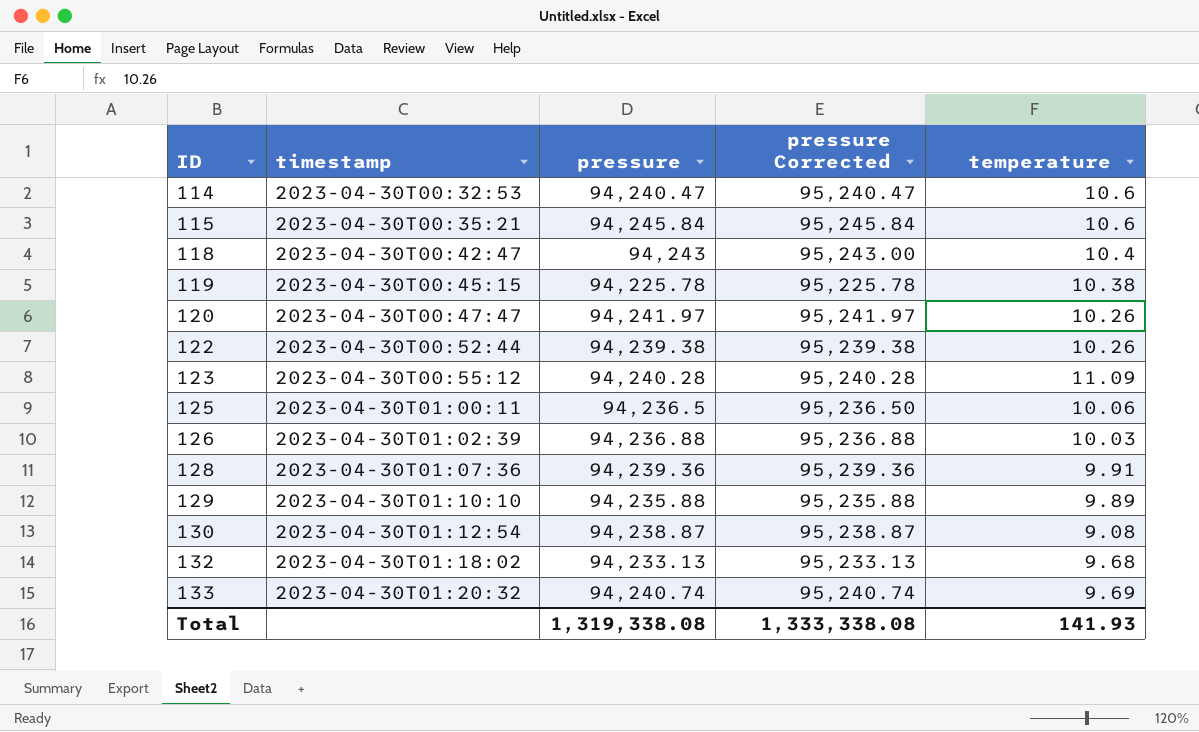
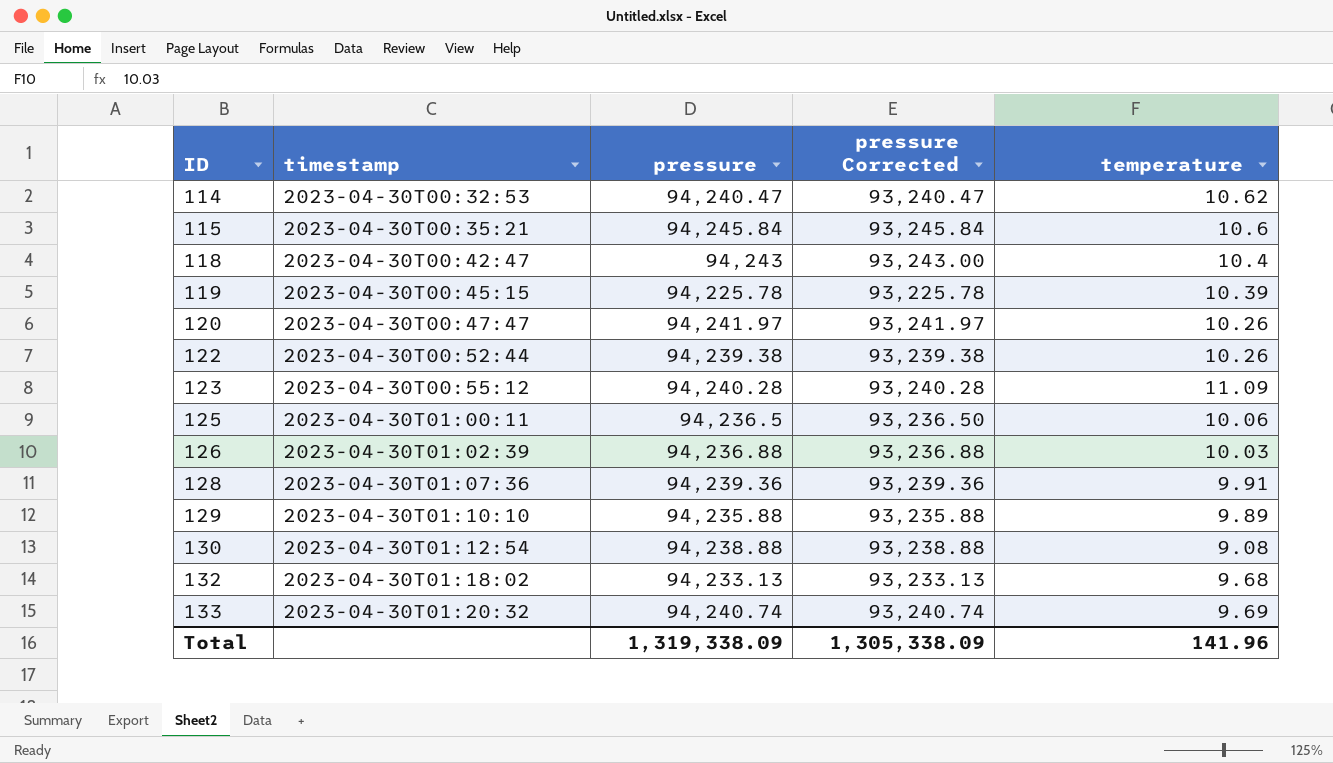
column pressure Corrected | formula: [pressure] + 1000 -> [pressure] - 1000
114 | temperature: 10.6 -> 10.62
119 | temperature: 10.38 -> 10.39
130 | pressure: 94,238.87 -> 94,238.88
Total | pressure: 1,319,338.08 -> 1,319,338.09
Total | pressure Corrected: 1,333,338.08 -> 1,305,338.09
Total | temperature: 141.93 -> 141.96

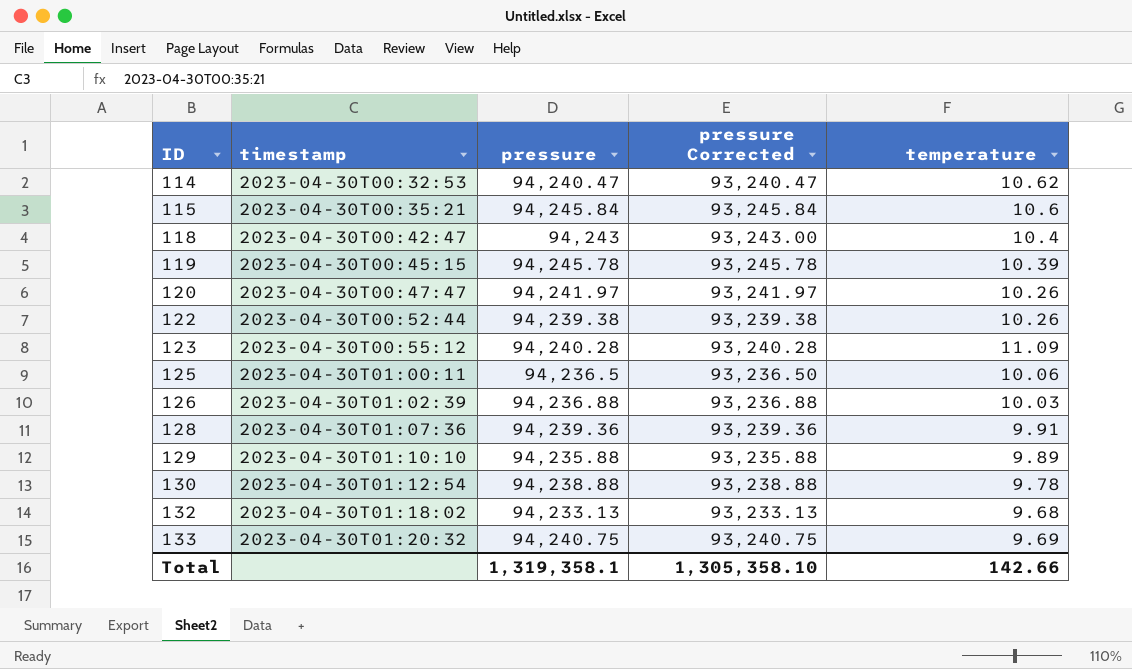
119 | pressure: 94,225.78 -> 94,245.78
119 | pressure Corrected: 93,225.78 -> 93,245.78
130 | temperature: 9.08 -> 9.78
133 | pressure: 94,240.74 -> 94,240.75
133 | pressure Corrected: 93,240.74 -> 93,240.75
Total | pressure: 1,319,338.09 -> 1,319,358.1
Total | pressure Corrected: 1,305,338.09 -> 1,305,358.10
Total | temperature: 141.96 -> 142.66

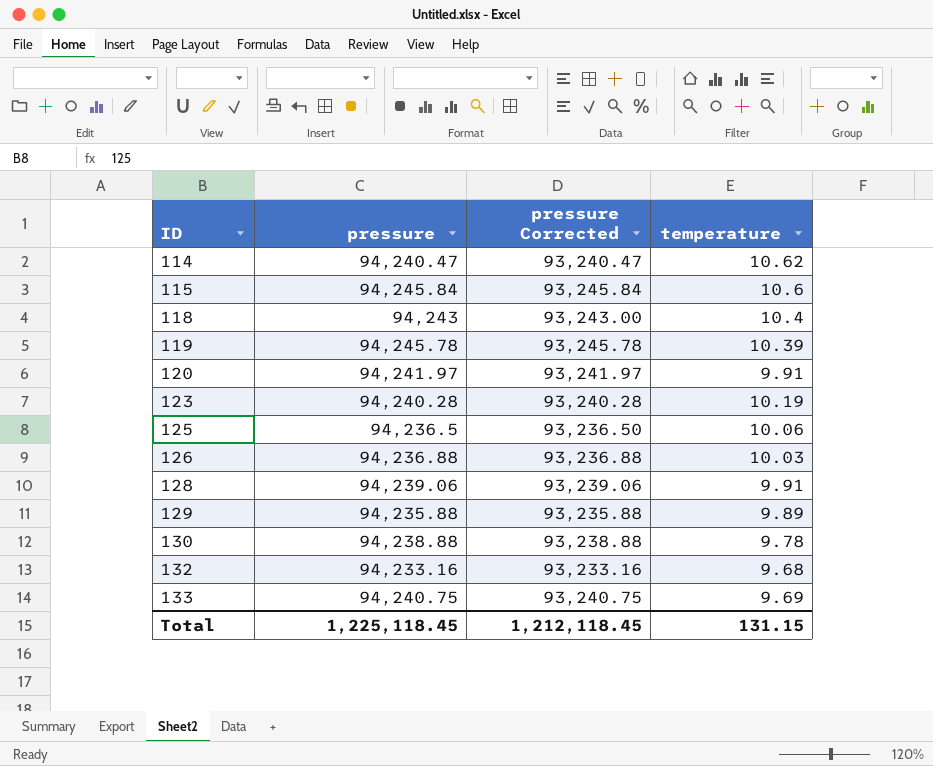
column timestamp | position: 2 -> none
row 122: 2023-04-30T00:52:44 | 94,239.38 | 93,239.38 | 10.26 -> none
120 | temperature: 10.26 -> 9.91
123 | temperature: 11.09 -> 10.19
128 | pressure: 94,239.36 -> 94,239.06
128 | pressure Corrected: 93,239.36 -> 93,239.06
132 | pressure: 94,233.13 -> 94,233.16
132 | pressure Corrected: 93,233.13 -> 93,233.16
Total | pressure: 1,319,358.1 -> 1,225,118.45
Total | pressure Corrected: 1,305,358.10 -> 1,212,118.45
Total | temperature: 142.66 -> 131.15

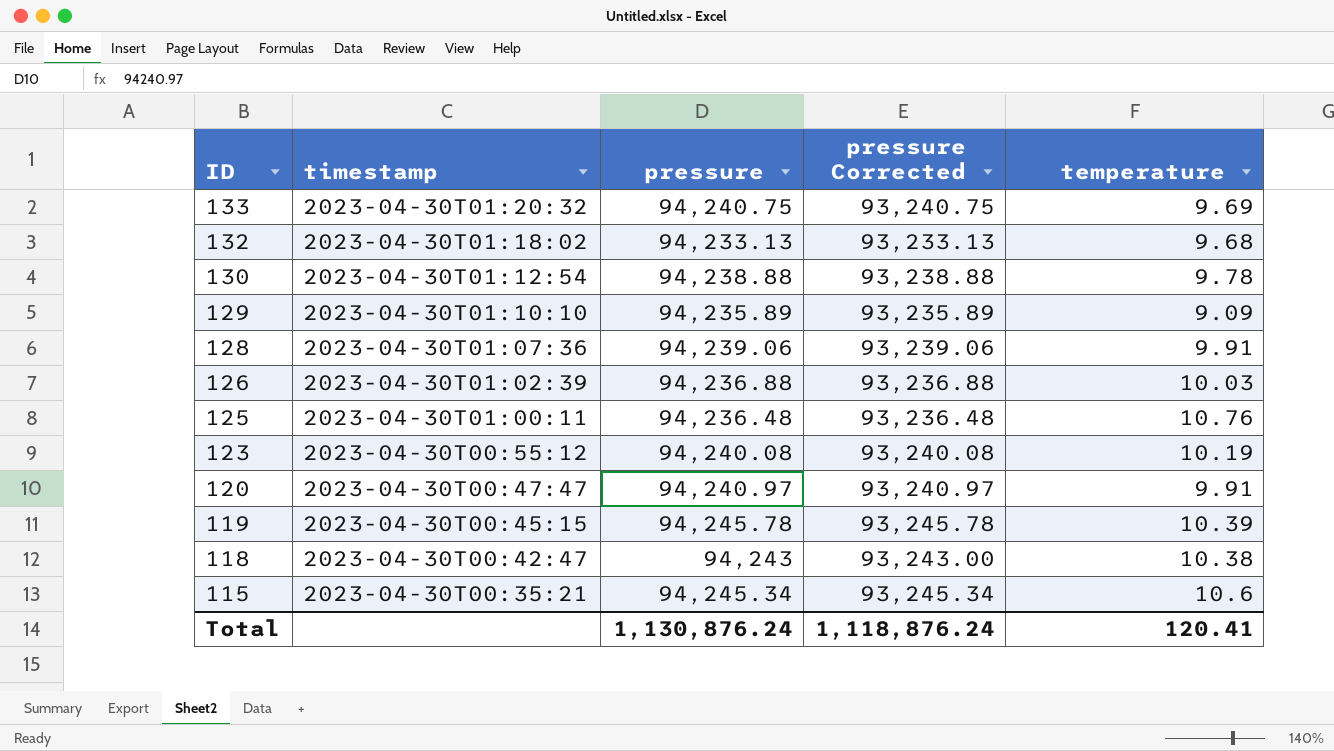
row order: ID ascending -> ID descending
column timestamp | position: none -> 2
row 114: 94,240.47 | 93,240.47 | 10.62 -> none
132 | pressure: 94,233.16 -> 94,233.13
132 | pressure Corrected: 93,233.16 -> 93,233.13
129 | pressure: 94,235.88 -> 94,235.89
129 | pressure Corrected: 93,235.88 -> 93,235.89
129 | temperature: 9.89 -> 9.09
125 | pressure: 94,236.5 -> 94,236.48
125 | pressure Corrected: 93,236.50 -> 93,236.48
125 | temperature: 10.06 -> 10.76
123 | pressure: 94,240.28 -> 94,240.08
123 | pressure Corrected: 93,240.28 -> 93,240.08
120 | pressure: 94,241.97 -> 94,240.97
120 | pressure Corrected: 93,241.97 -> 93,240.97
118 | temperature: 10.4 -> 10.38
115 | pressure: 94,245.84 -> 94,245.34
115 | pressure Corrected: 93,245.84 -> 93,245.34
Total | pressure: 1,225,118.45 -> 1,130,876.24
Total | pressure Corrected: 1,212,118.45 -> 1,118,876.24
Total | temperature: 131.15 -> 120.41

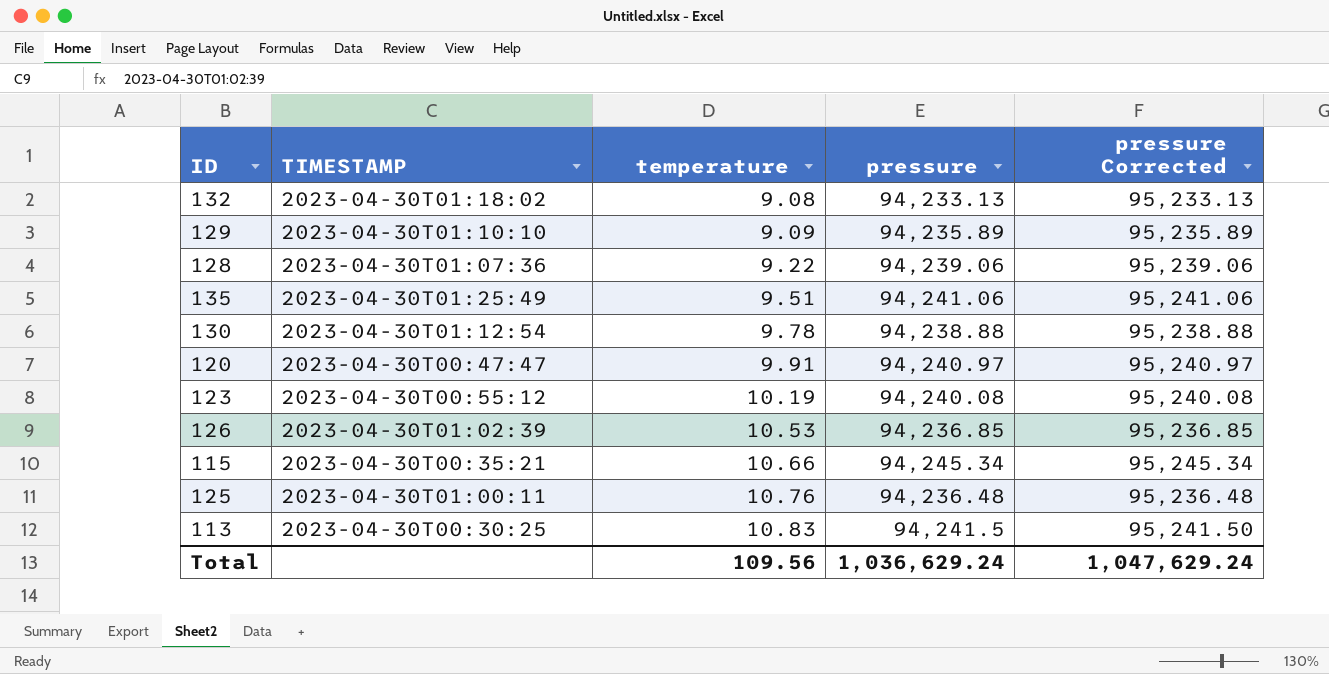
row order: ID descending -> temperature ascending
column name: timestamp -> TIMESTAMP
column temperature | position: 5 -> 3
column pressure Corrected | formula: [pressure] - 1000 -> [pressure] + 1000
row 133: 2023-04-30T01:20:32 | 94,240.75 | 93,240.75 | 9.69 -> none
row 119: 2023-04-30T00:45:15 | 94,245.78 | 93,245.78 | 10.39 -> none
row 118: 2023-04-30T00:42:47 | 94,243 | 93,243.00 | 10.38 -> none
132 | temperature: 9.68 -> 9.08
128 | temperature: 9.91 -> 9.22
row 135: none -> 2023-04-30T01:25:49 | 9.51 | 94,241.06 | 95,241.06
126 | temperature: 10.03 -> 10.53
126 | pressure: 94,236.88 -> 94,236.85
115 | temperature: 10.6 -> 10.66
row 113: none -> 2023-04-30T00:30:25 | 10.83 | 94,241.5 | 95,241.50
Total | temperature: 120.41 -> 109.56
Total | pressure: 1,130,876.24 -> 1,036,629.24
Total | pressure Corrected: 1,118,876.24 -> 1,047,629.24

